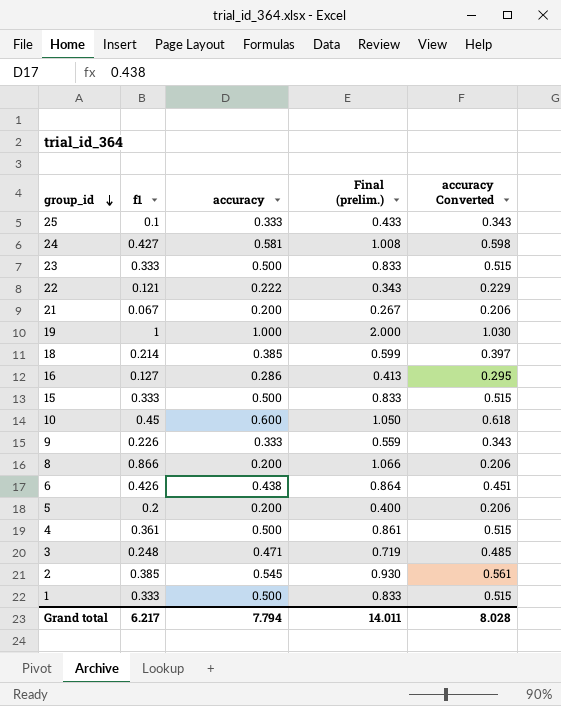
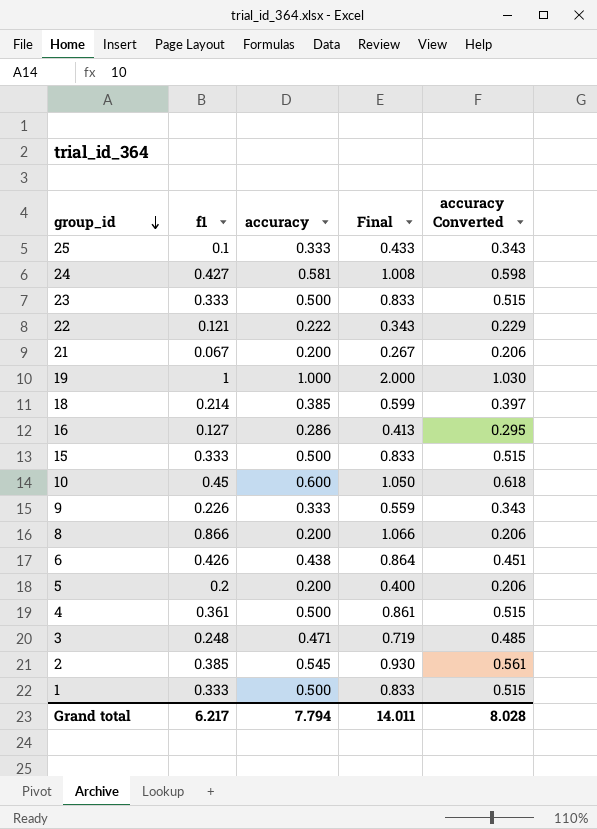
column name: Final (prelim.) -> Final

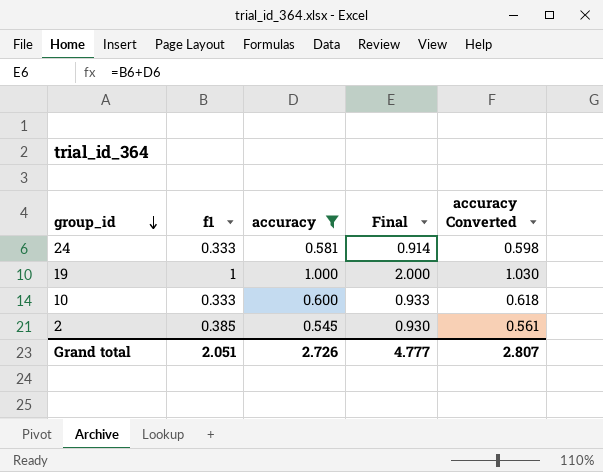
filter: none -> accuracy >= 0.545
24 | f1: 0.427 -> 0.333
24 | Final: 1.008 -> 0.914
10 | f1: 0.45 -> 0.333
10 | Final: 1.050 -> 0.933
Grand total | f1: 6.217 -> 2.051
Grand total | accuracy: 7.794 -> 2.726
Grand total | Final: 14.011 -> 4.777
Grand total | accuracy Converted: 8.028 -> 2.807

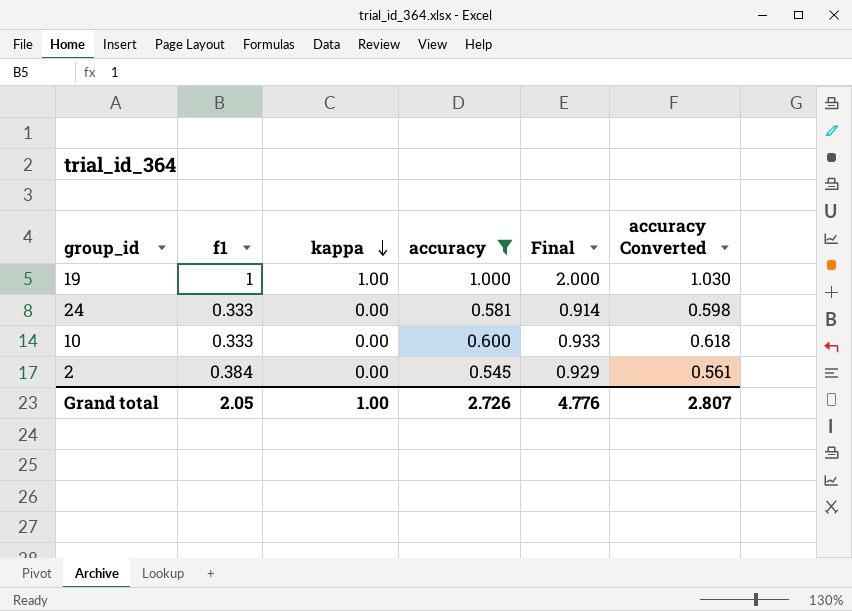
row order: group_id descending -> kappa descending
column kappa | position: none -> 3
2 | f1: 0.385 -> 0.384
2 | Final: 0.930 -> 0.929
Grand total | f1: 2.051 -> 2.05
Grand total | Final: 4.777 -> 4.776

